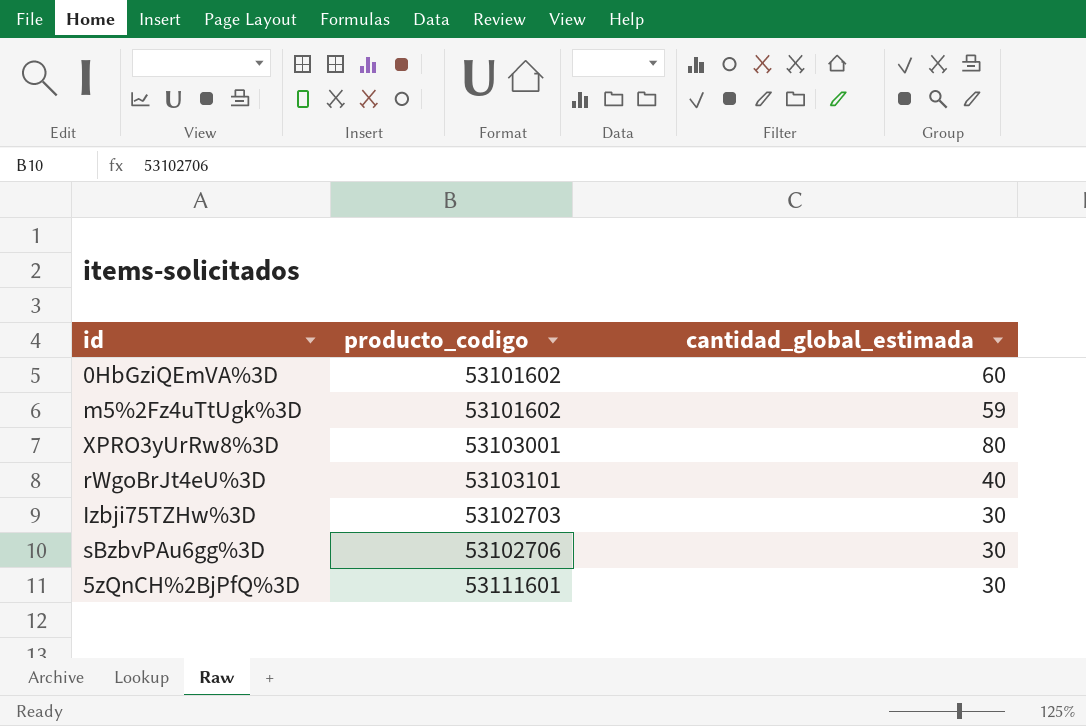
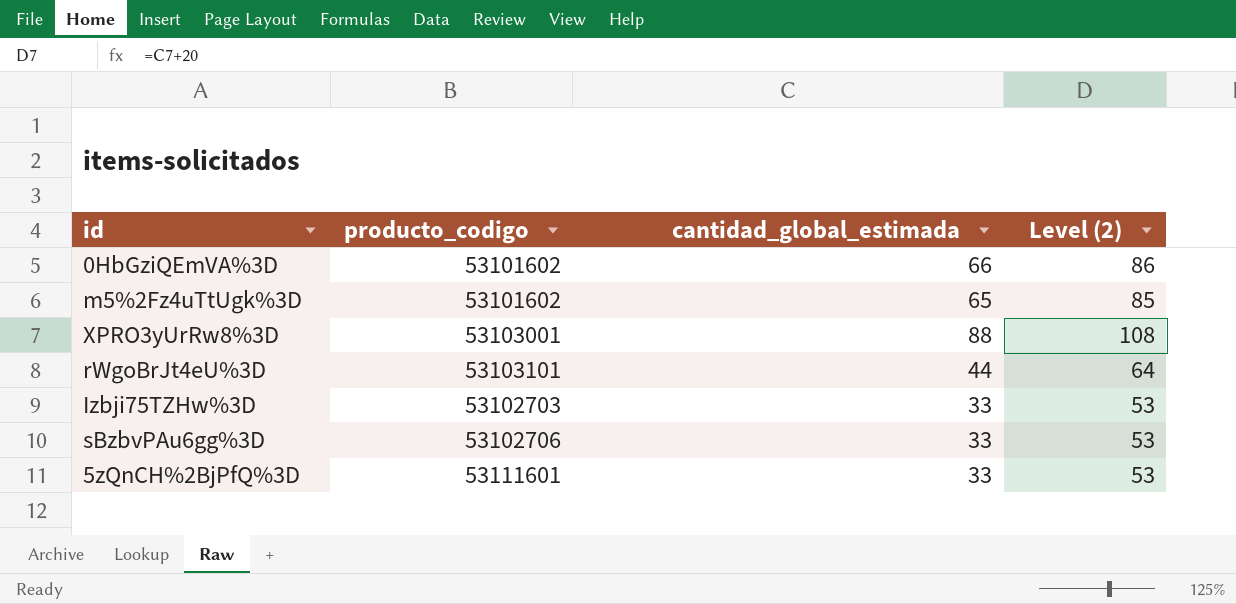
column Level (2) | formula: none -> [cantidad_global_estimada] + 20
0HbGziQEmVA%3D | cantidad_global_estimada: 60 -> 66
m5%2Fz4uTtUgk%3D | cantidad_global_estimada: 59 -> 65
XPRO3yUrRw8%3D | cantidad_global_estimada: 80 -> 88
rWgoBrJt4eU%3D | cantidad_global_estimada: 40 -> 44
Izbji75TZHw%3D | cantidad_global_estimada: 30 -> 33
sBzbvPAu6gg%3D | cantidad_global_estimada: 30 -> 33
5zQnCH%2BjPfQ%3D | cantidad_global_estimada: 30 -> 33

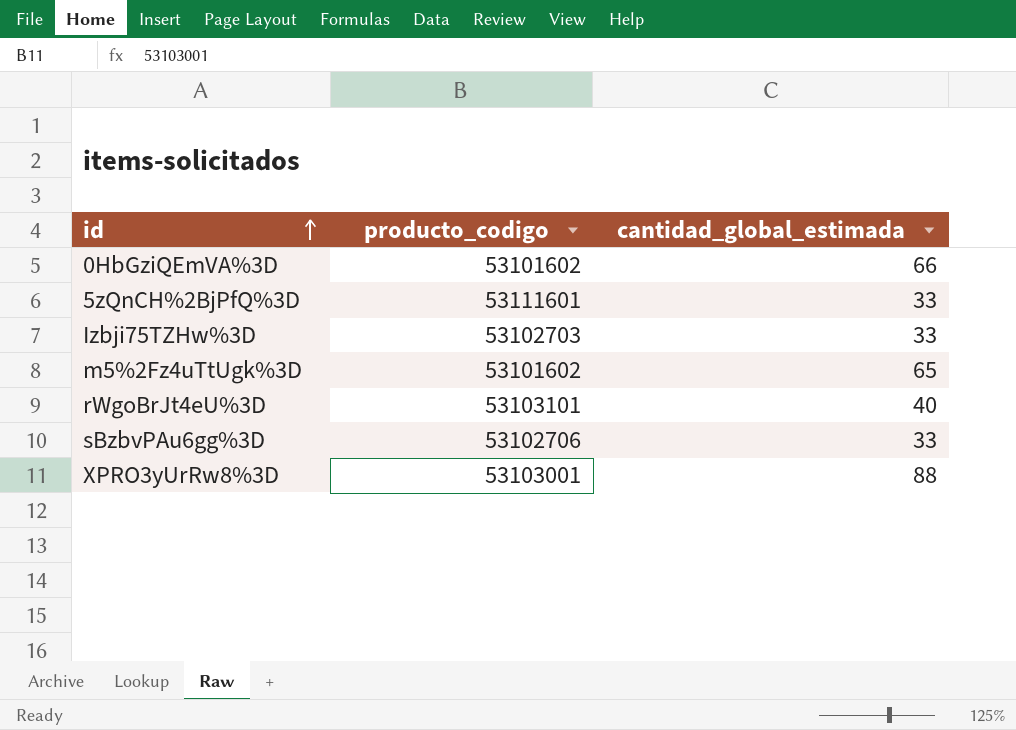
row order: none -> id ascending
column Level (2) | formula: [cantidad_global_estimada] + 20 -> none
rWgoBrJt4eU%3D | cantidad_global_estimada: 44 -> 40

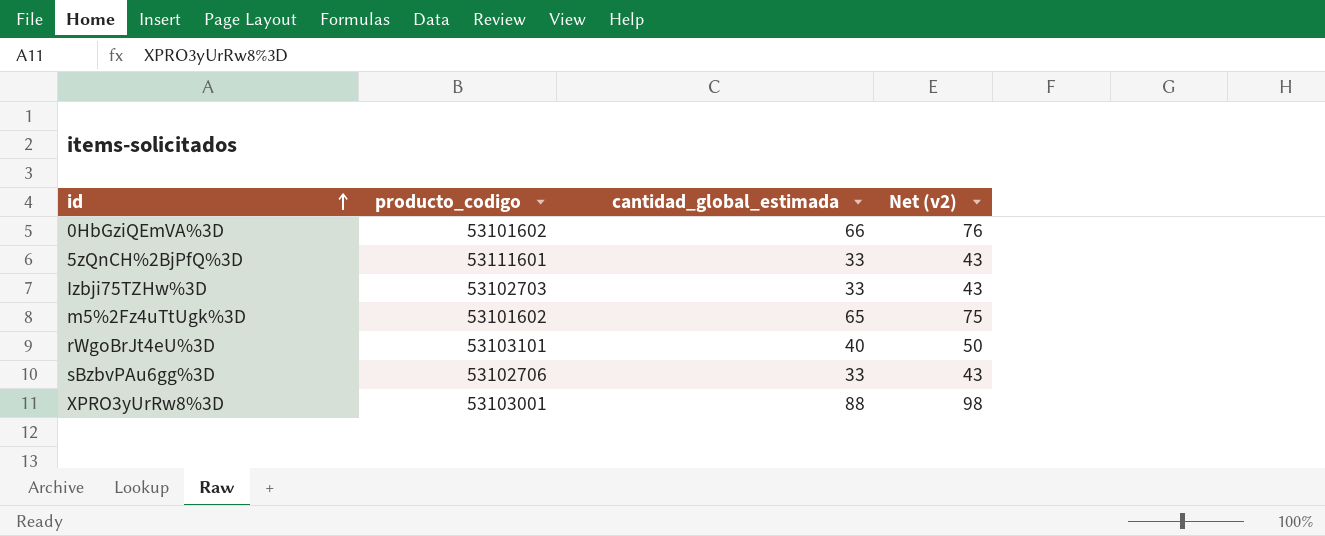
column Net (v2) | formula: none -> [cantidad_global_estimada] + 10

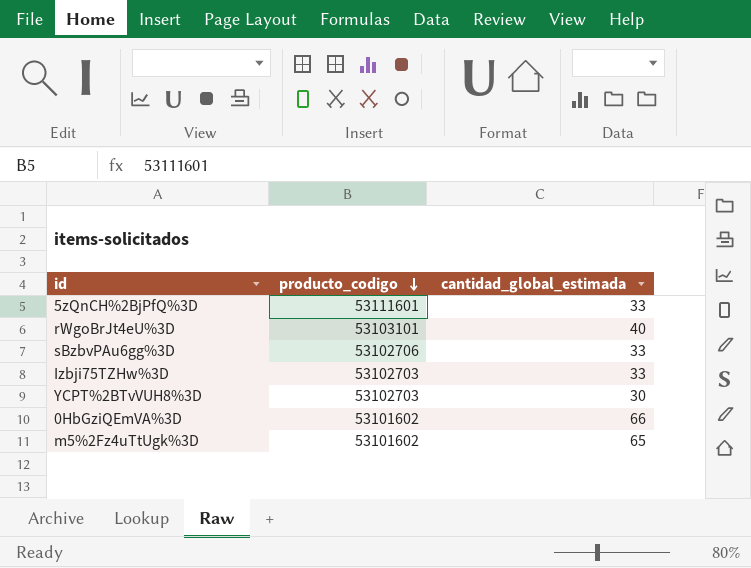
row order: id ascending -> producto_codigo descending
column Net (v2) | formula: [cantidad_global_estimada] + 10 -> none
row XPRO3yUrRw8%3D: 53103001 | 88 | 98 -> none
row YCPT%2BTvVUH8%3D: none -> 53102703 | 30

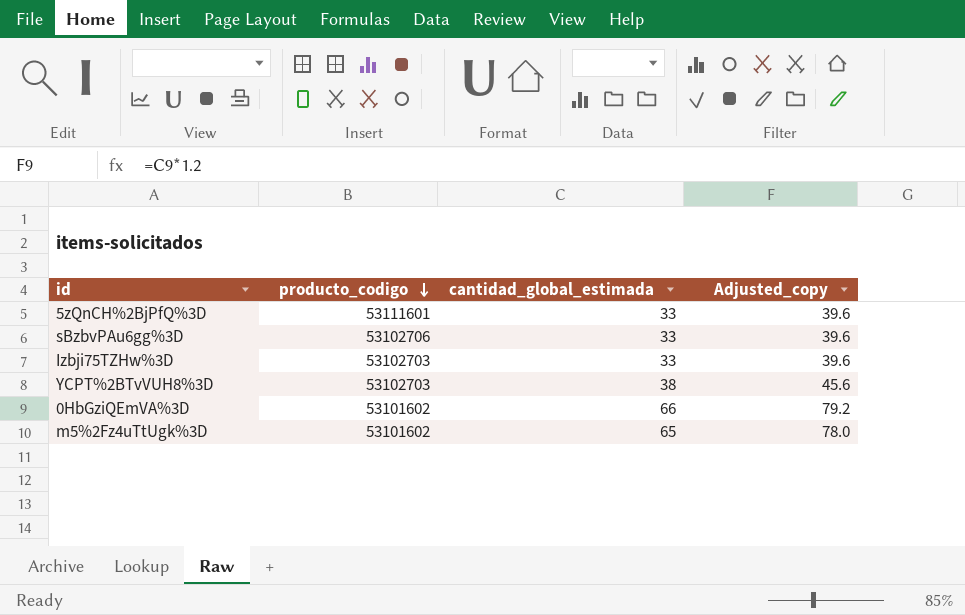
column Adjusted_copy | formula: none -> [cantidad_global_estimada] * 1.2
row rWgoBrJt4eU%3D: 53103101 | 40 -> none
YCPT%2BTvVUH8%3D | cantidad_global_estimada: 30 -> 38

